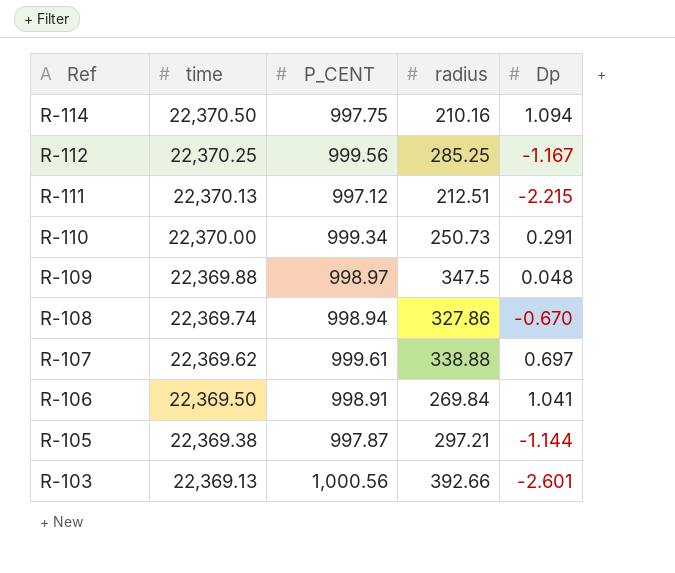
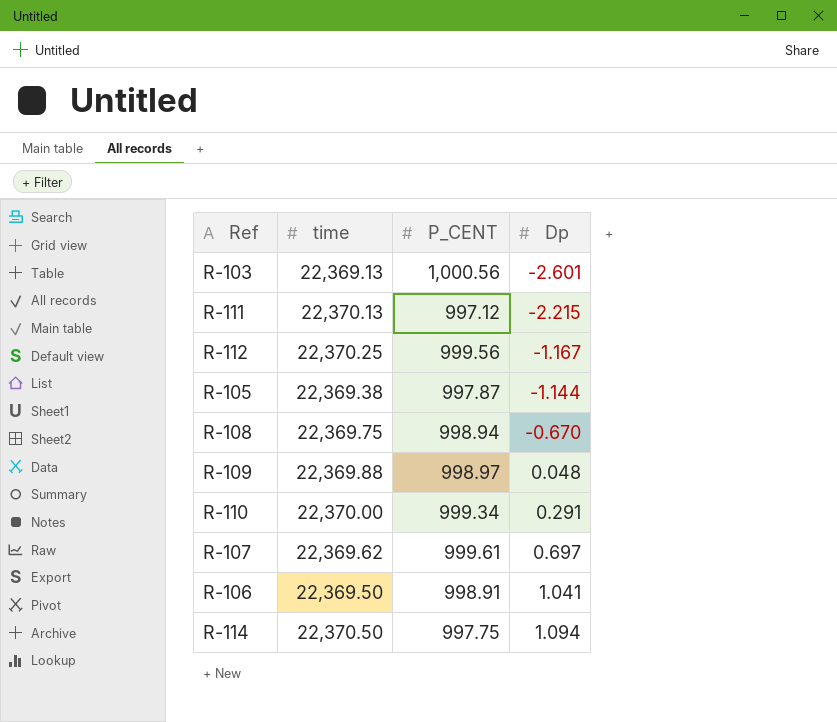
row order: Ref descending -> Dp ascending
column radius | position: 4 -> none
R-108 | time: 22,369.74 -> 22,369.75

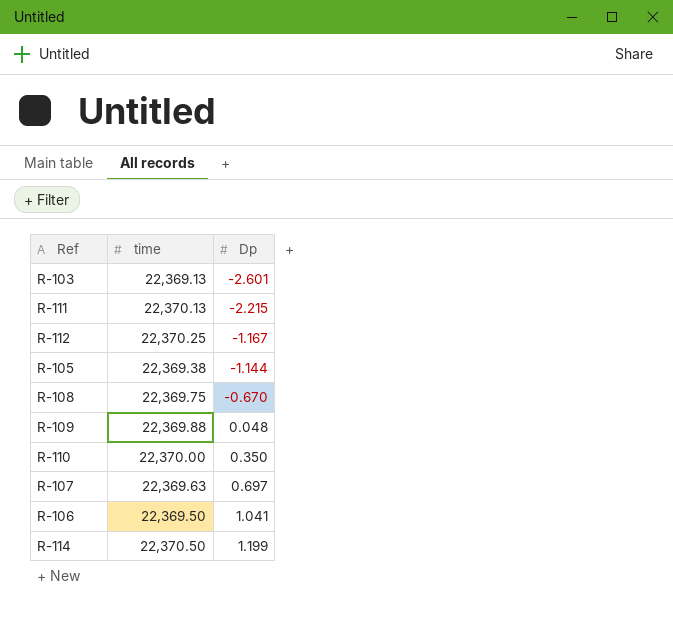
column P_CENT | position: 3 -> none
R-110 | Dp: 0.291 -> 0.350
R-107 | time: 22,369.62 -> 22,369.63
R-114 | Dp: 1.094 -> 1.199

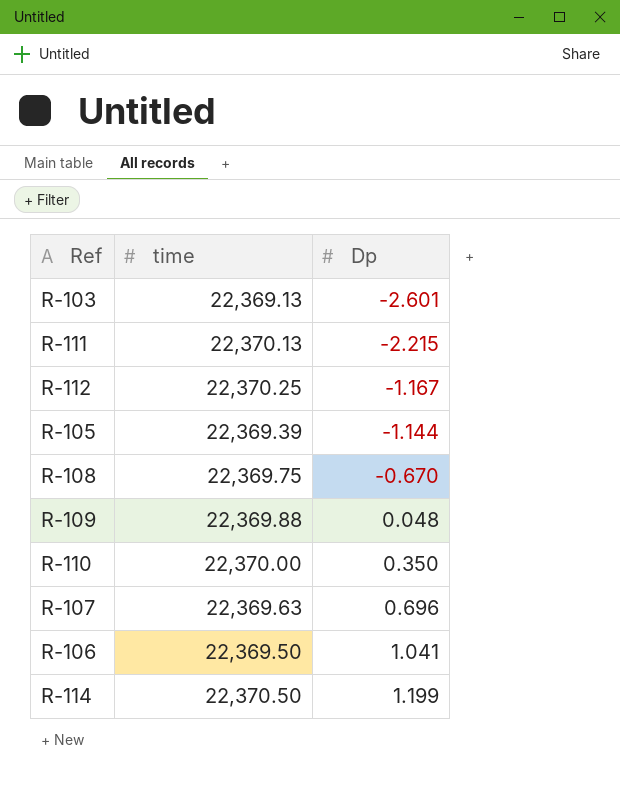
R-105 | time: 22,369.38 -> 22,369.39
R-107 | Dp: 0.697 -> 0.696

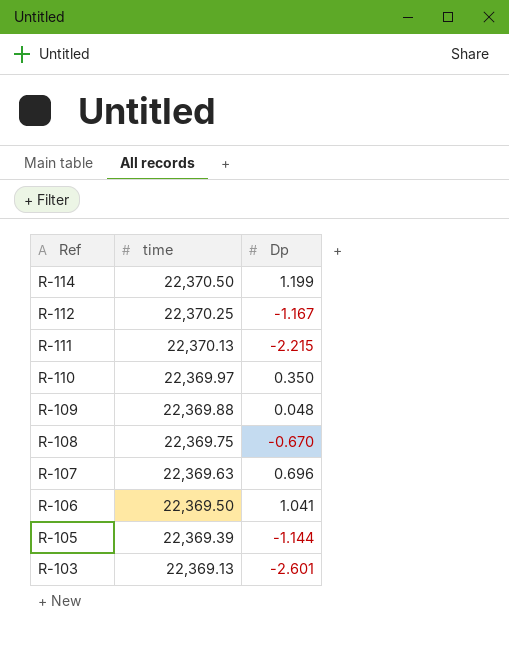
row order: Dp ascending -> Ref descending
R-110 | time: 22,370.00 -> 22,369.97

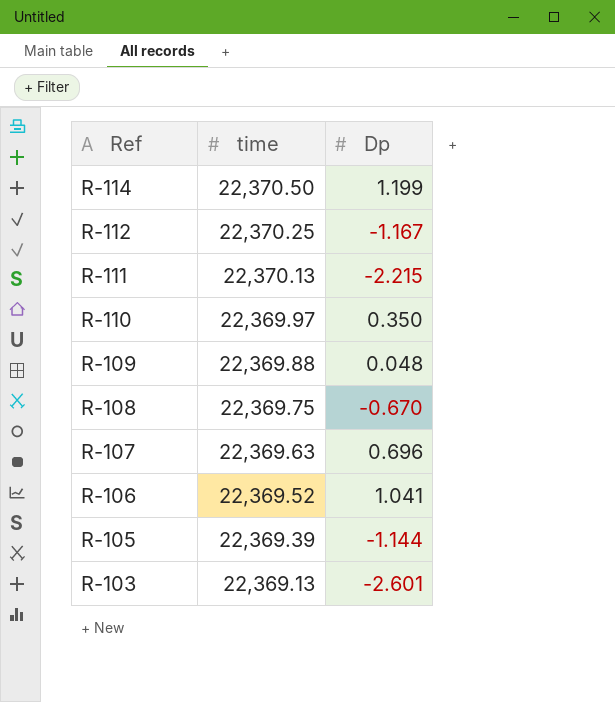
R-106 | time: 22,369.50 -> 22,369.52

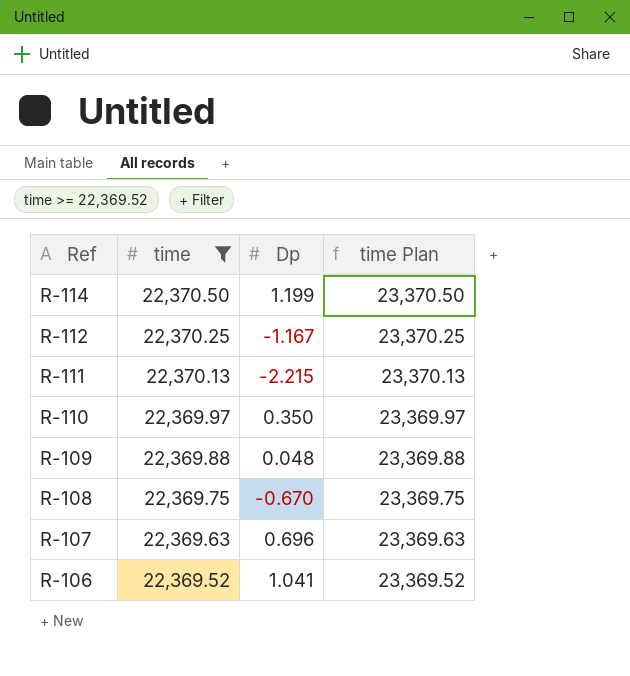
filter: none -> time >= 22,369.52
column time Plan | formula: none -> [time] + 1000

